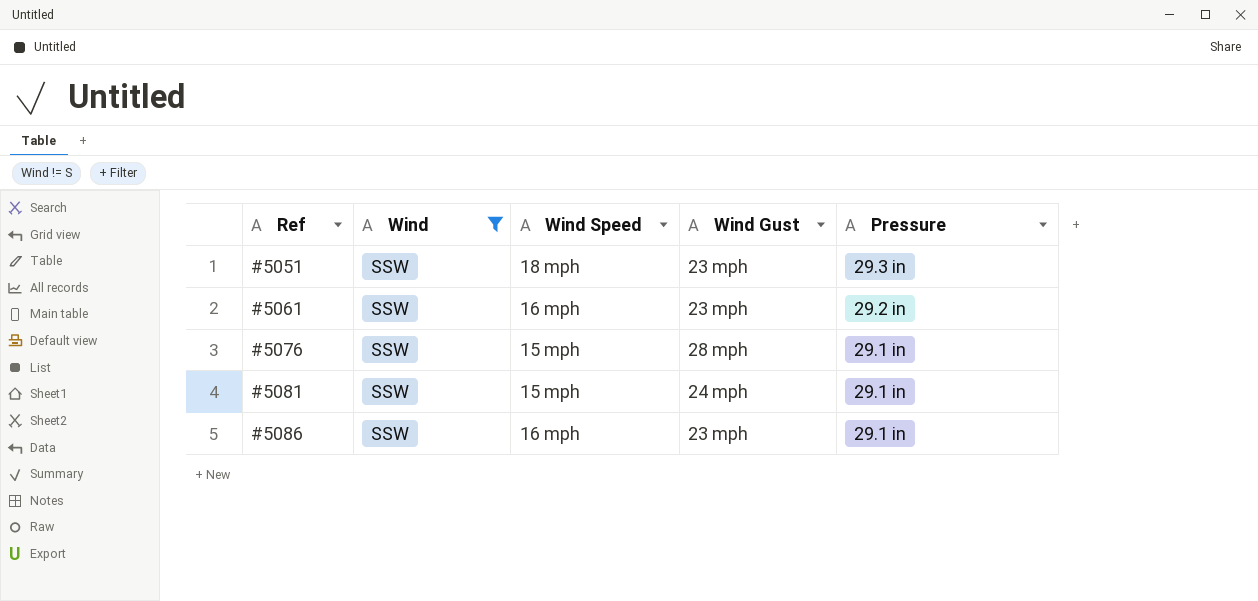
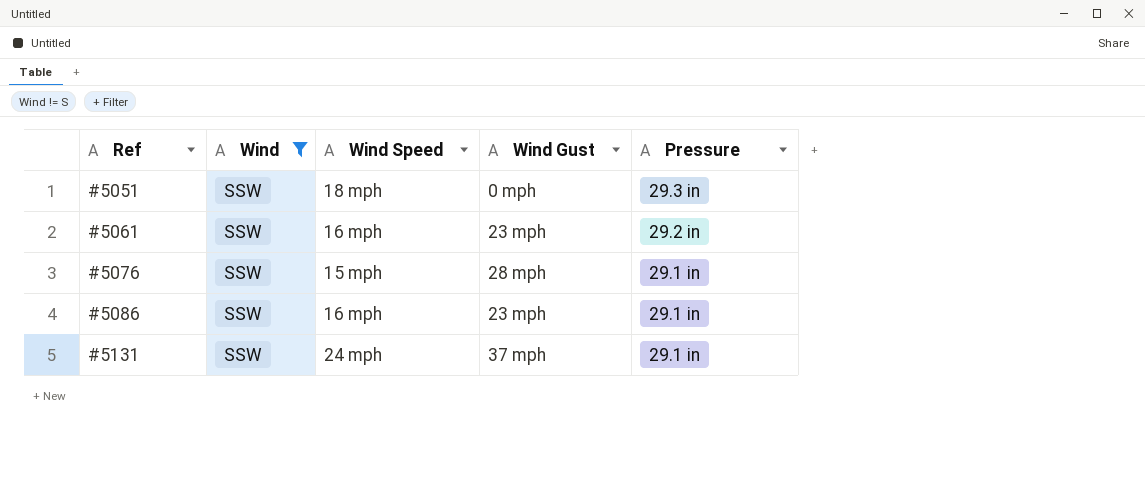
row #5081: SSW | 15 mph | 24 mph | 29.1 in -> none
#5051 | Wind Gust: 23 mph -> 0 mph
row #5131: none -> SSW | 24 mph | 37 mph | 29.1 in

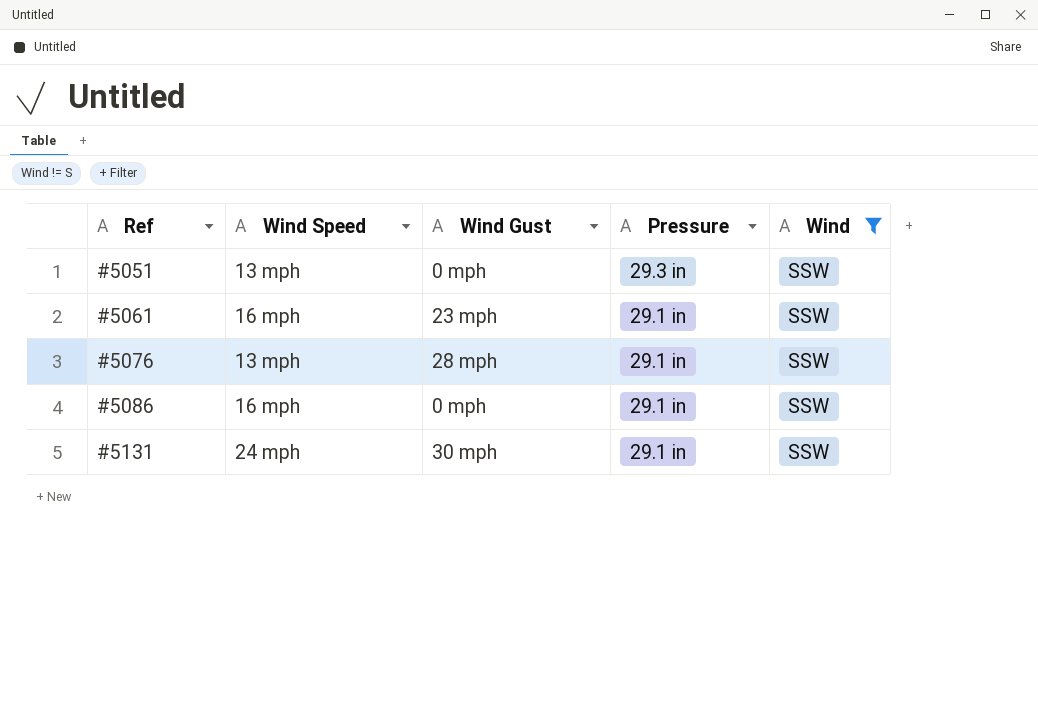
column Wind | position: 2 -> 5
#5051 | Wind Speed: 18 mph -> 13 mph
#5061 | Pressure: 29.2 in -> 29.1 in
#5076 | Wind Speed: 15 mph -> 13 mph
#5086 | Wind Gust: 23 mph -> 0 mph
#5131 | Wind Gust: 37 mph -> 30 mph

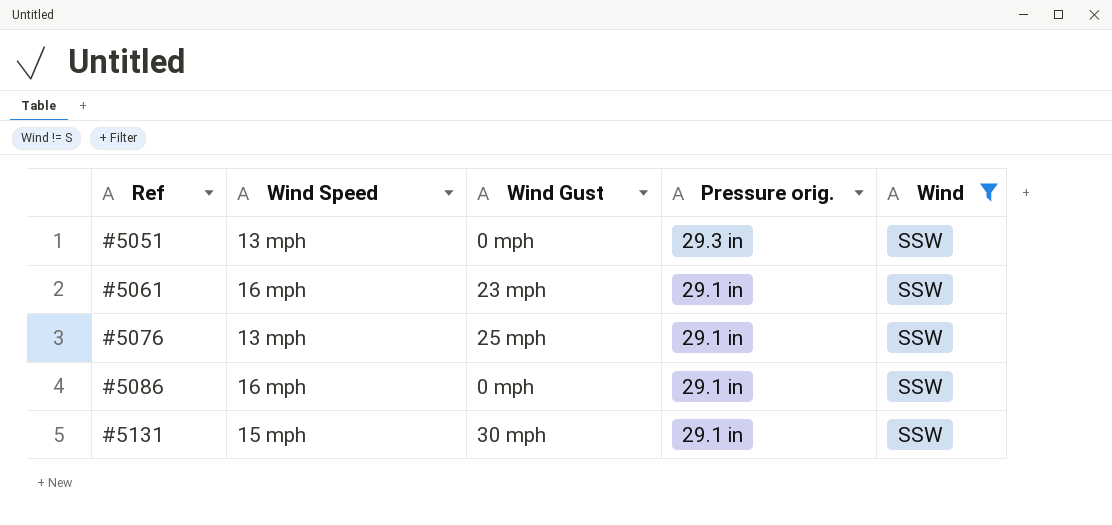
column name: Pressure -> Pressure orig.
#5076 | Wind Gust: 28 mph -> 25 mph
#5131 | Wind Speed: 24 mph -> 15 mph

